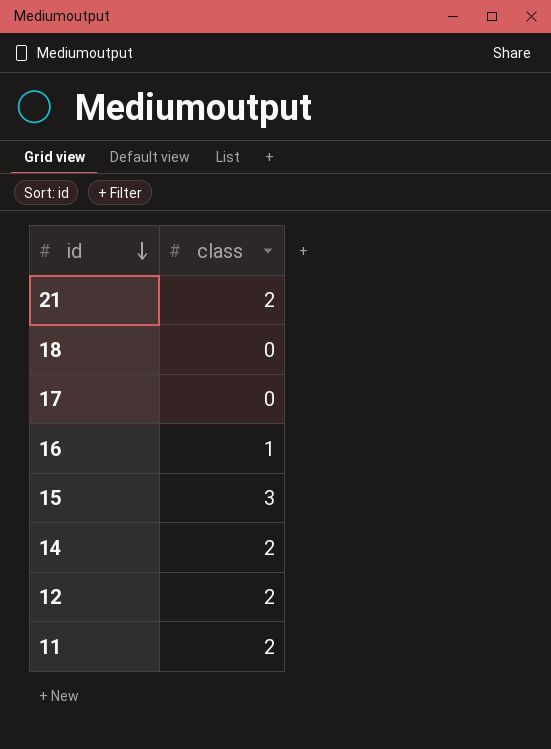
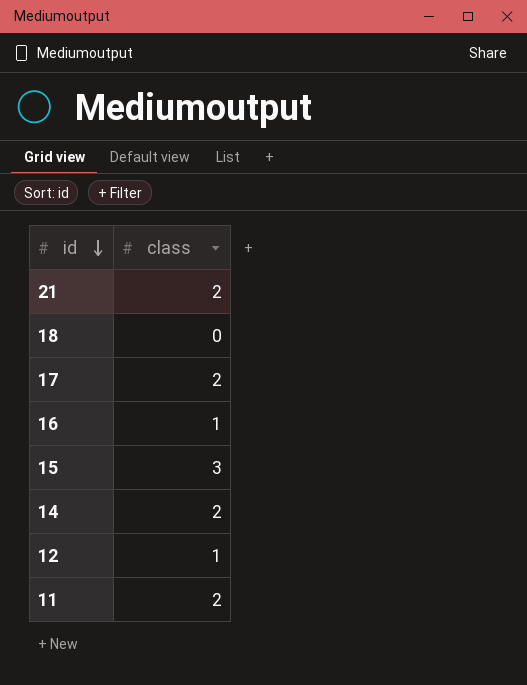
17 | class: 0 -> 2
12 | class: 2 -> 1

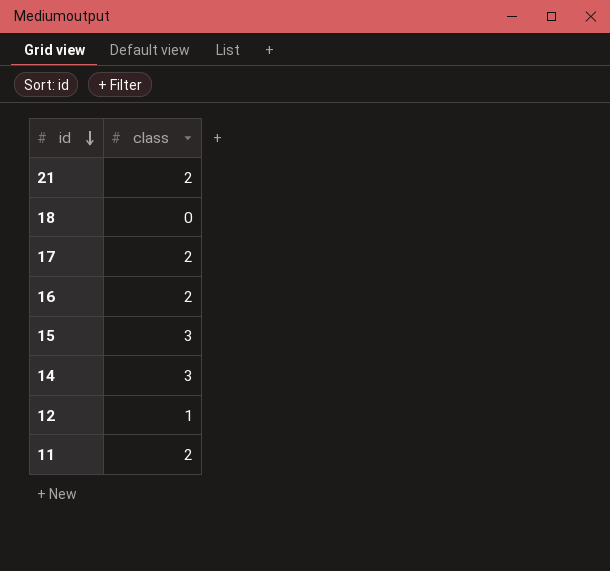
16 | class: 1 -> 2
14 | class: 2 -> 3

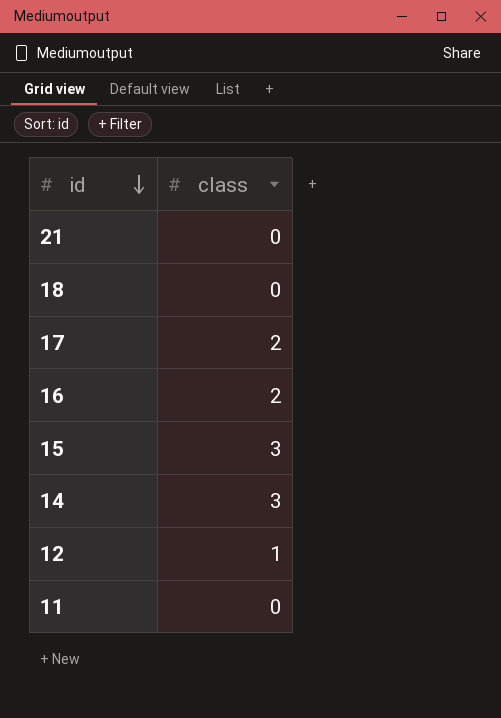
21 | class: 2 -> 0
11 | class: 2 -> 0

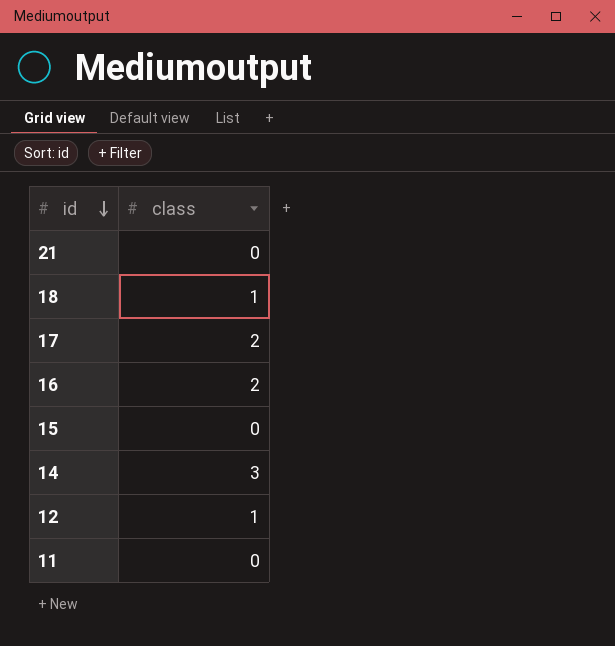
18 | class: 0 -> 1
15 | class: 3 -> 0

